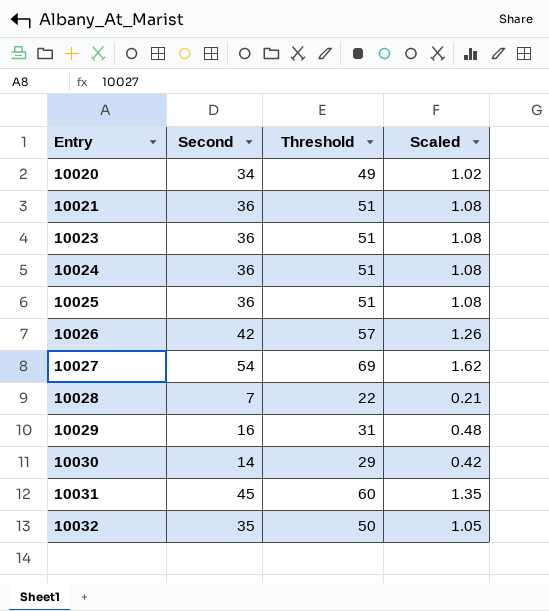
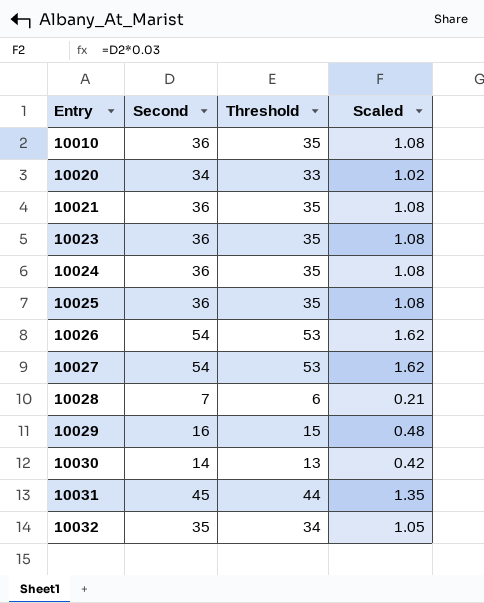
column Threshold | formula: [Second] + 15 -> [Second] - 1
row 10010: none -> 36 | 35 | 1.08
10026 | Second: 42 -> 54
10026 | Scaled: 1.26 -> 1.62

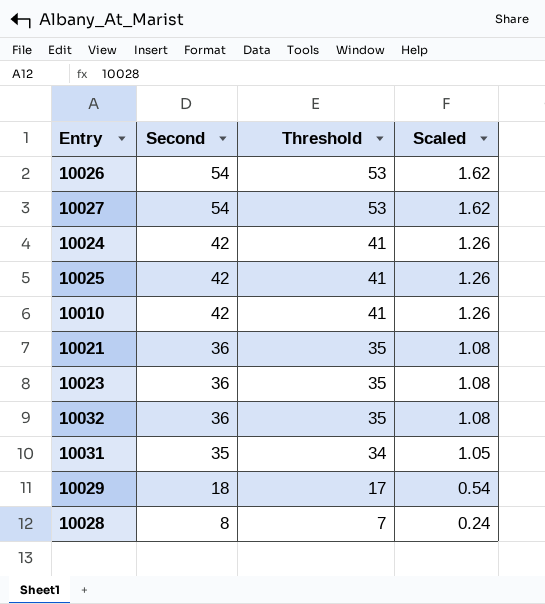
row order: Entry ascending -> Second descending
row 10020: 34 | 33 | 1.02 -> none
row 10030: 14 | 13 | 0.42 -> none
10024 | Second: 36 -> 42
10024 | Threshold: 35 -> 41
10024 | Scaled: 1.08 -> 1.26
10025 | Second: 36 -> 42
10025 | Threshold: 35 -> 41
10025 | Scaled: 1.08 -> 1.26
10010 | Second: 36 -> 42
10010 | Threshold: 35 -> 41
10010 | Scaled: 1.08 -> 1.26
10032 | Second: 35 -> 36
10032 | Threshold: 34 -> 35
10032 | Scaled: 1.05 -> 1.08
10031 | Second: 45 -> 35
10031 | Threshold: 44 -> 34
10031 | Scaled: 1.35 -> 1.05
10029 | Second: 16 -> 18
10029 | Threshold: 15 -> 17
10029 | Scaled: 0.48 -> 0.54
10028 | Second: 7 -> 8
10028 | Threshold: 6 -> 7
10028 | Scaled: 0.21 -> 0.24

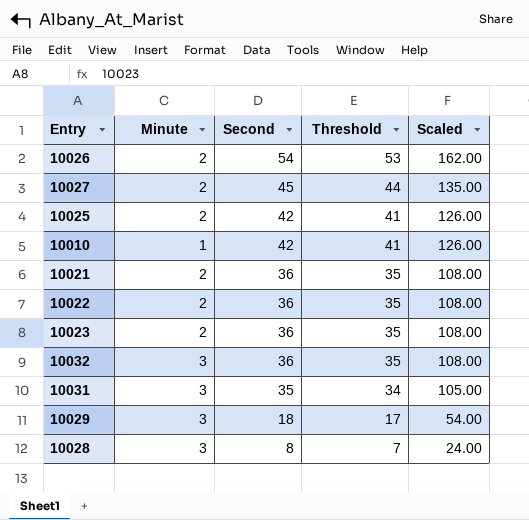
column Minute | position: none -> 2
column Scaled | formula: [Second] * 0.03 -> [Second] * 3
row 10024: 42 | 41 | 1.26 -> none
10027 | Second: 54 -> 45
10027 | Threshold: 53 -> 44
row 10022: none -> 2 | 36 | 35 | 108.00

